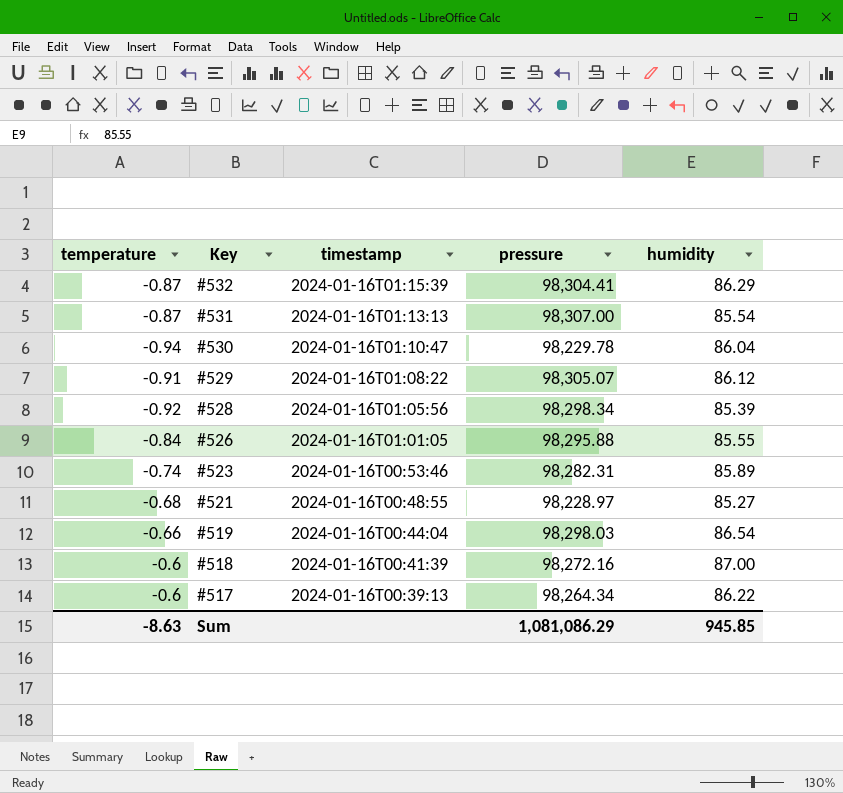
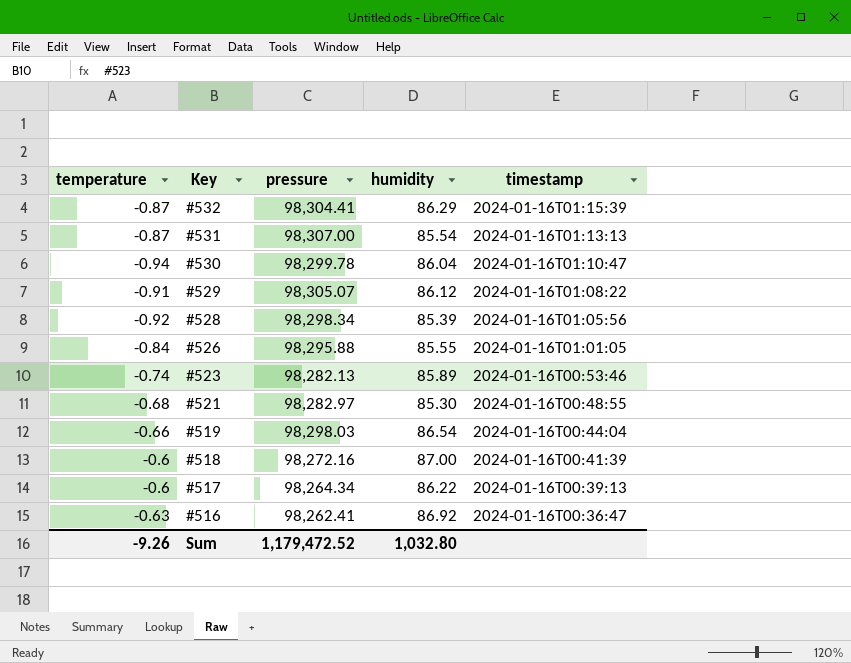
column timestamp | position: 3 -> 5
#530 | pressure: 98,229.78 -> 98,299.78
#523 | pressure: 98,282.31 -> 98,282.13
#521 | pressure: 98,228.97 -> 98,282.97
#521 | humidity: 85.27 -> 85.30
row #516: none -> -0.63 | 98,262.41 | 86.92 | 2024-01-16T00:36:47
Sum | temperature: -8.63 -> -9.26
Sum | pressure: 1,081,086.29 -> 1,179,472.52
Sum | humidity: 945.85 -> 1,032.80

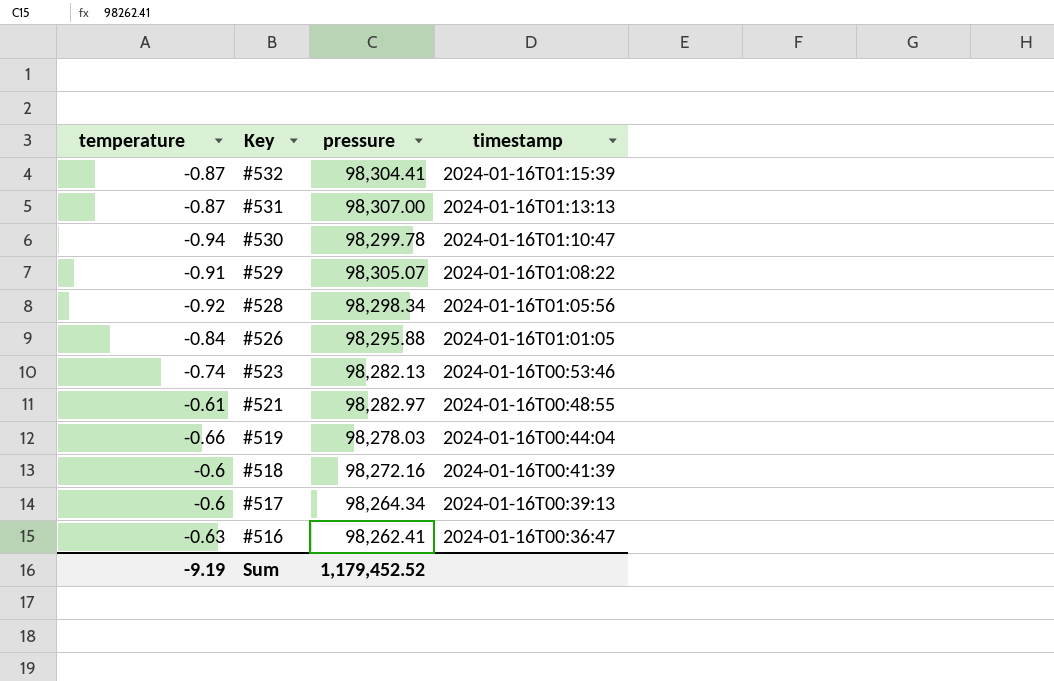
column humidity | position: 4 -> none
#521 | temperature: -0.68 -> -0.61
#519 | pressure: 98,298.03 -> 98,278.03
Sum | temperature: -9.26 -> -9.19
Sum | pressure: 1,179,472.52 -> 1,179,452.52

